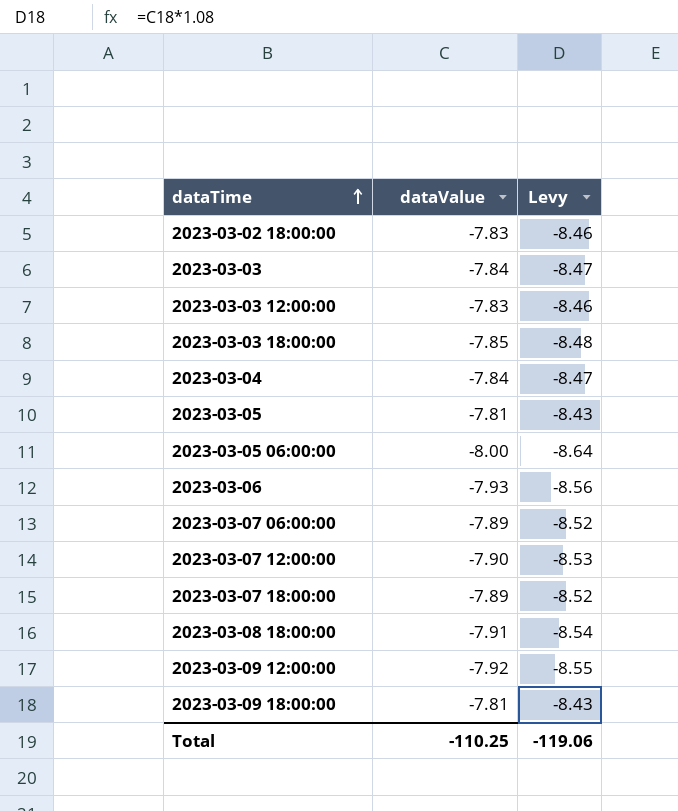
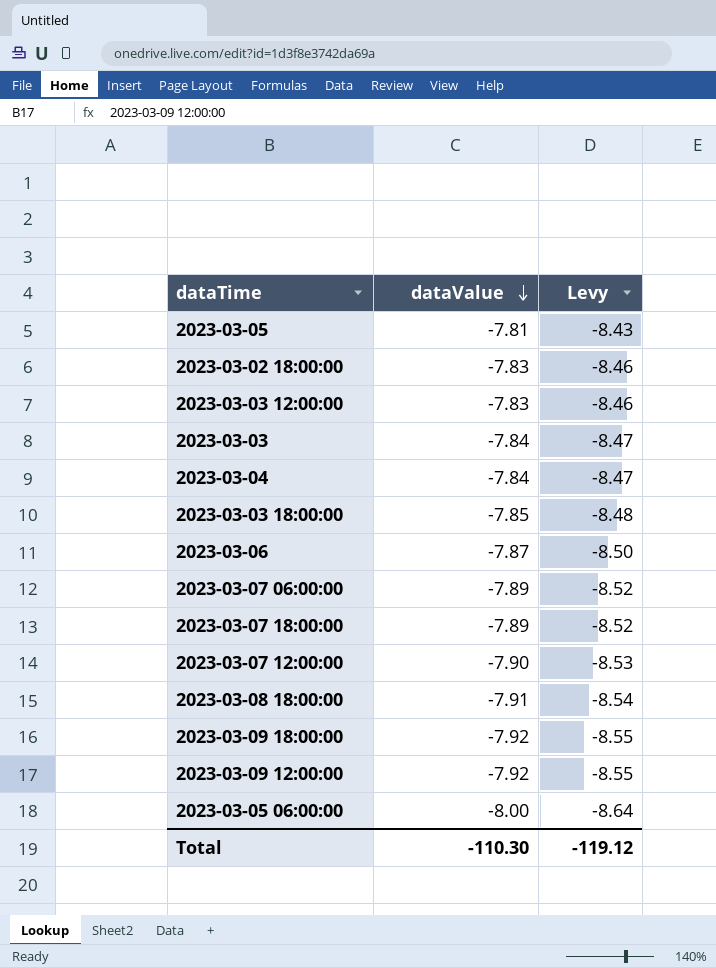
row order: dataTime ascending -> dataValue descending
2023-03-06 | dataValue: -7.93 -> -7.87
2023-03-06 | Levy: -8.56 -> -8.50
2023-03-09 18:00:00 | dataValue: -7.81 -> -7.92
2023-03-09 18:00:00 | Levy: -8.43 -> -8.55
Total | dataValue: -110.25 -> -110.30
Total | Levy: -119.06 -> -119.12

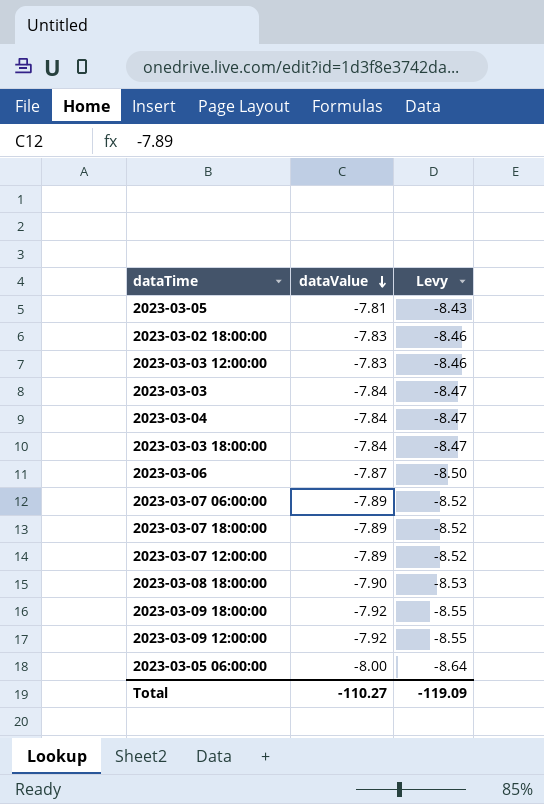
2023-03-03 18:00:00 | dataValue: -7.85 -> -7.84
2023-03-03 18:00:00 | Levy: -8.48 -> -8.47
2023-03-07 12:00:00 | dataValue: -7.90 -> -7.89
2023-03-07 12:00:00 | Levy: -8.53 -> -8.52
2023-03-08 18:00:00 | dataValue: -7.91 -> -7.90
2023-03-08 18:00:00 | Levy: -8.54 -> -8.53
Total | dataValue: -110.30 -> -110.27
Total | Levy: -119.12 -> -119.09

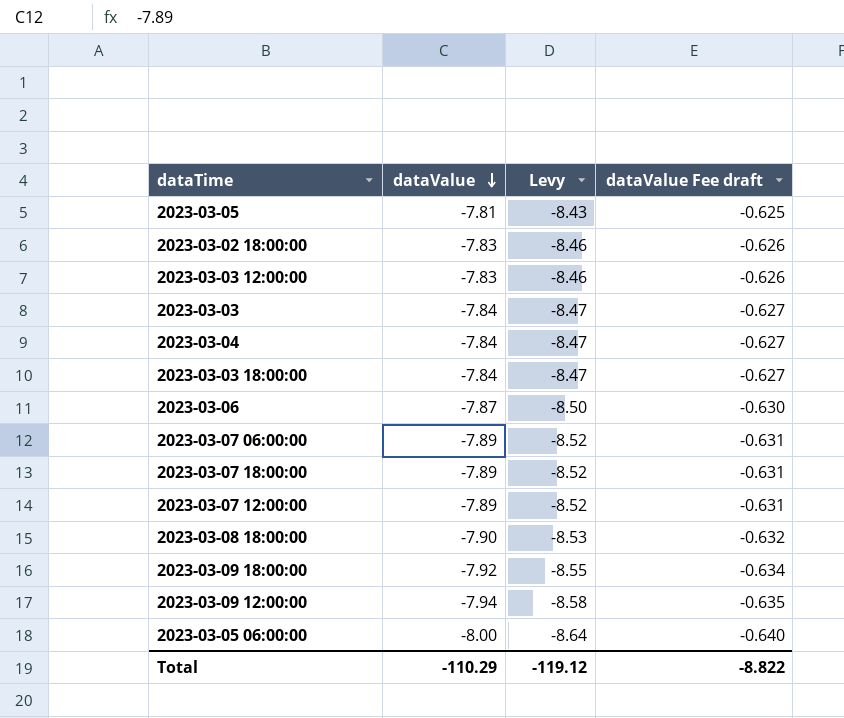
column dataValue Fee draft | formula: none -> [dataValue] * 0.08
2023-03-09 12:00:00 | dataValue: -7.92 -> -7.94
2023-03-09 12:00:00 | Levy: -8.55 -> -8.58
Total | dataValue: -110.27 -> -110.29
Total | Levy: -119.09 -> -119.12

